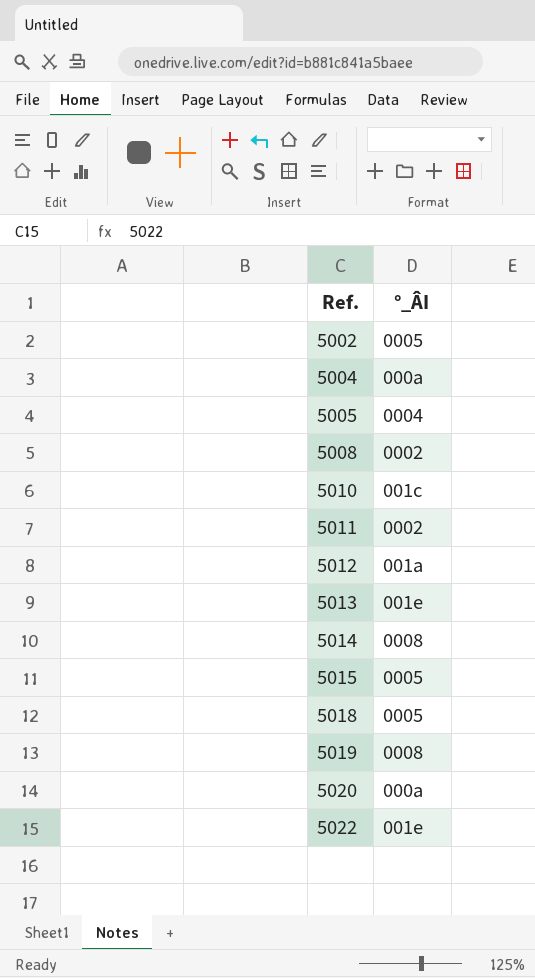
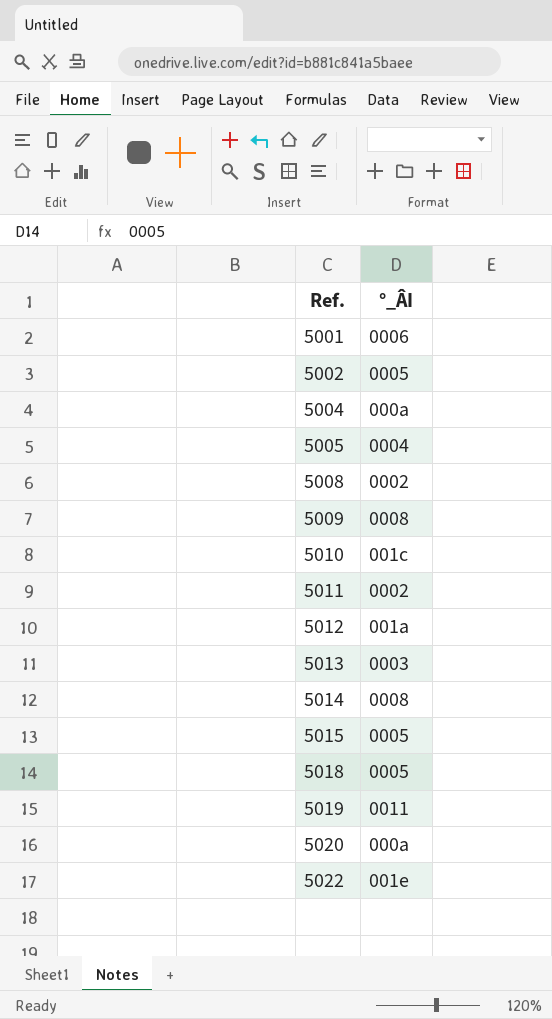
row 5001: none -> 0006
row 5009: none -> 0008
5013 | °_ÂI: 001e -> 0003
5019 | °_ÂI: 0008 -> 0011

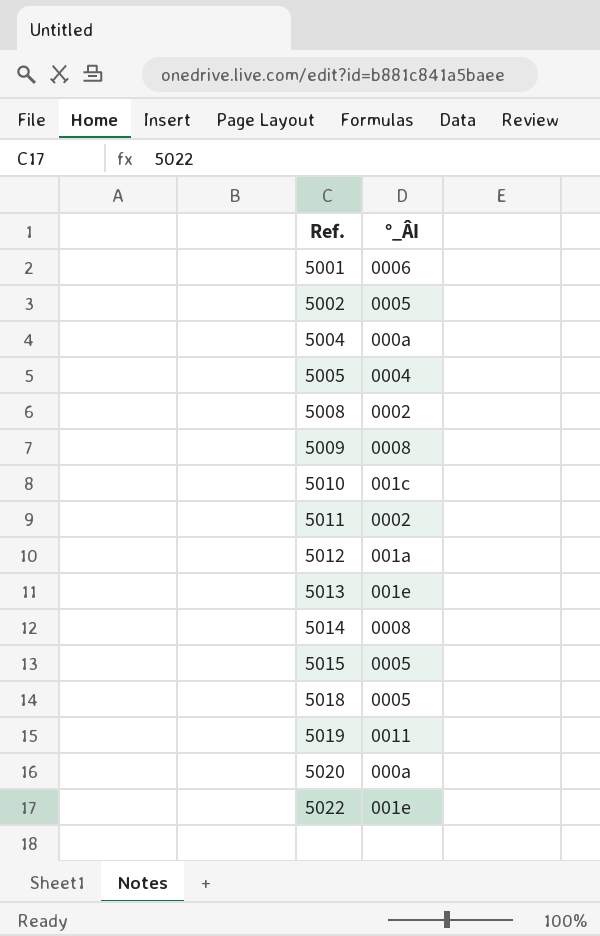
5013 | °_ÂI: 0003 -> 001e

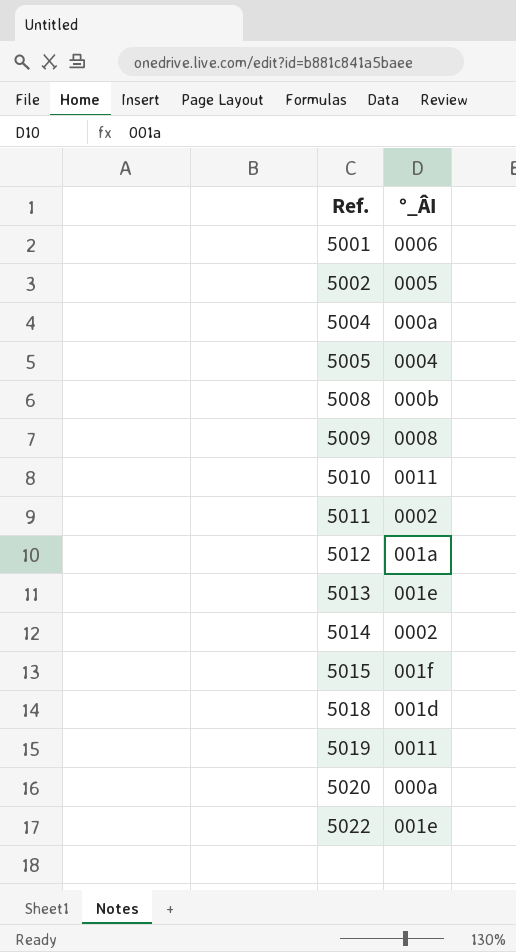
5008 | °_ÂI: 0002 -> 000b
5010 | °_ÂI: 001c -> 0011
5014 | °_ÂI: 0008 -> 0002
5015 | °_ÂI: 0005 -> 001f
5018 | °_ÂI: 0005 -> 001d

